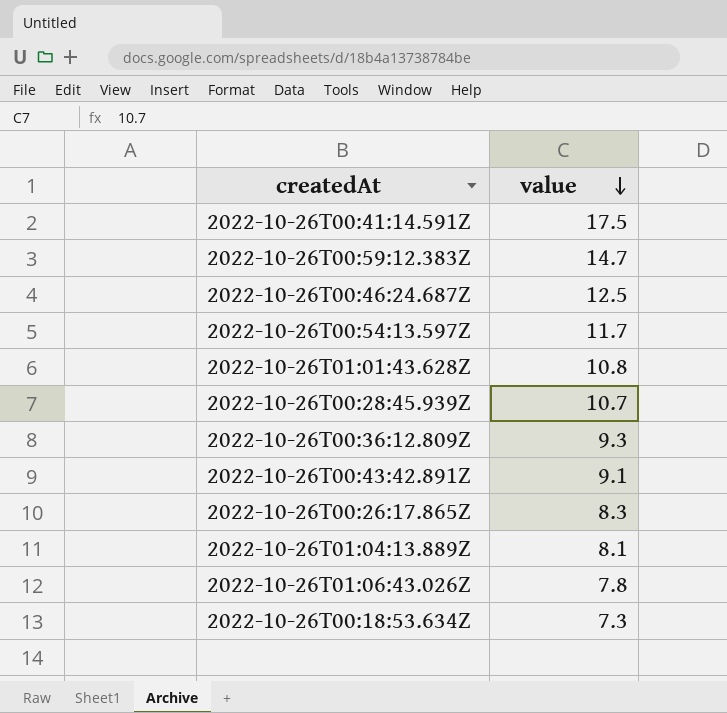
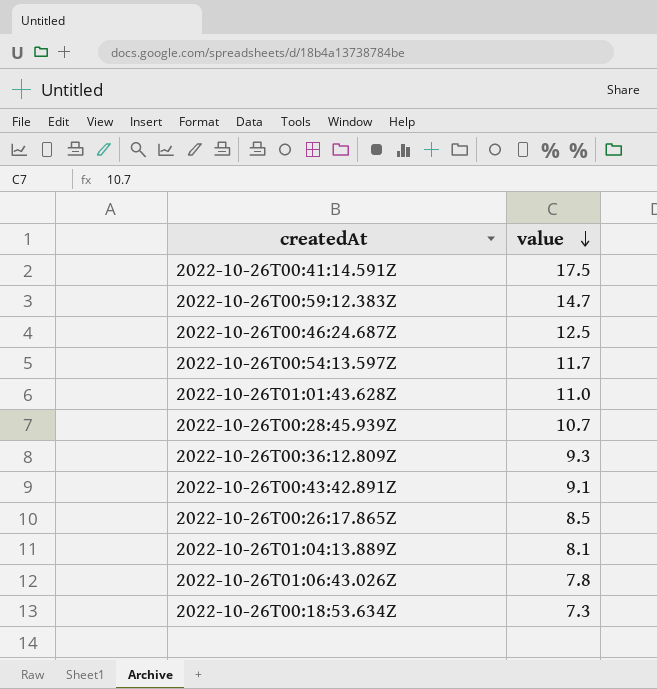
2022-10-26T01:01:43.628Z | value: 10.8 -> 11.0
2022-10-26T00:26:17.865Z | value: 8.3 -> 8.5

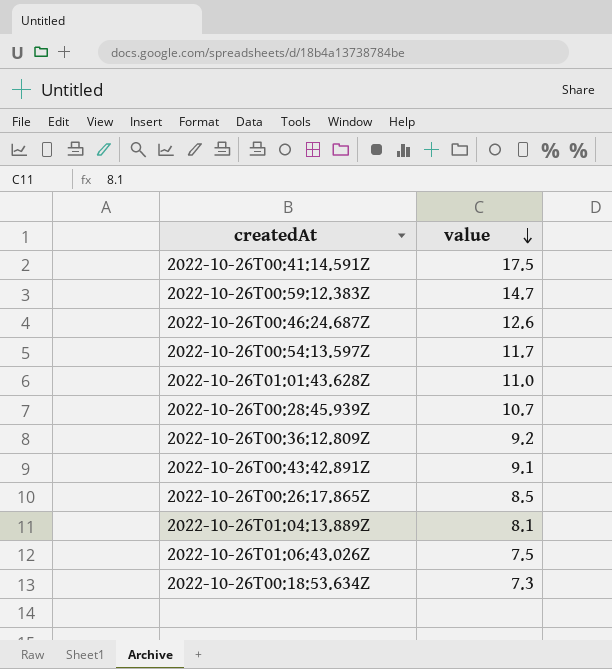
2022-10-26T00:46:24.687Z | value: 12.5 -> 12.6
2022-10-26T00:36:12.809Z | value: 9.3 -> 9.2
2022-10-26T01:06:43.026Z | value: 7.8 -> 7.5

